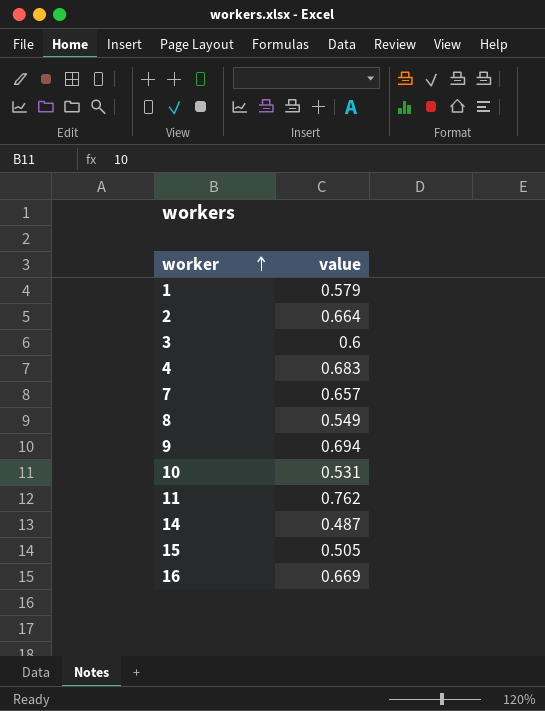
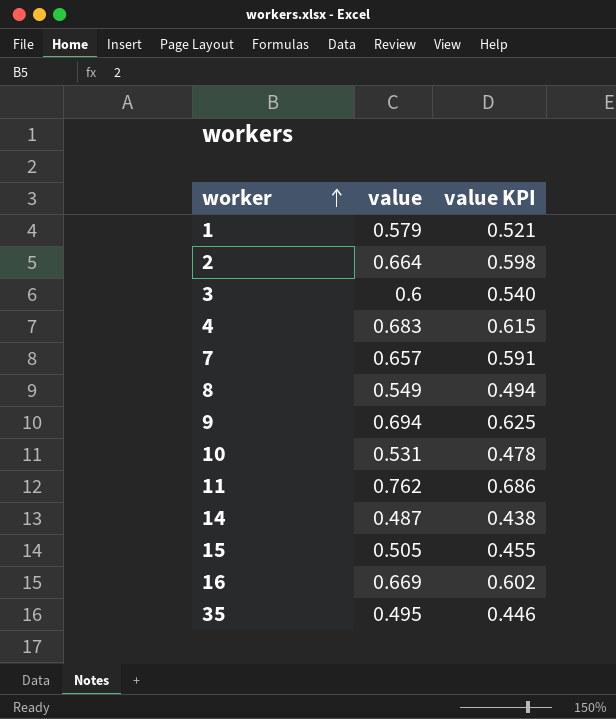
column value KPI | formula: none -> [value] * 0.9
row 35: none -> 0.495 | 0.446

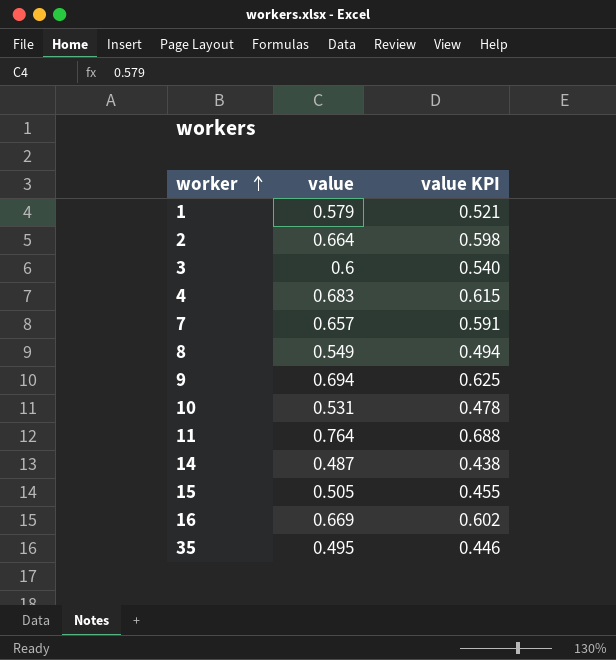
11 | value: 0.762 -> 0.764
11 | value KPI: 0.686 -> 0.688

